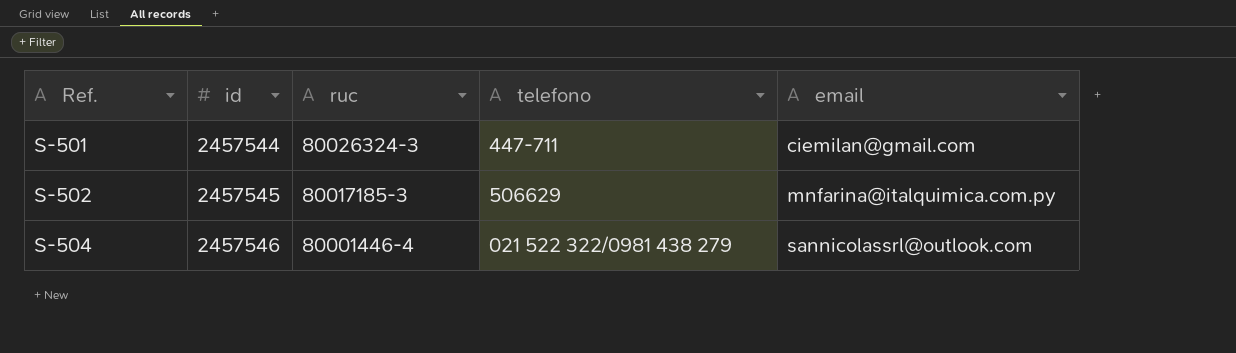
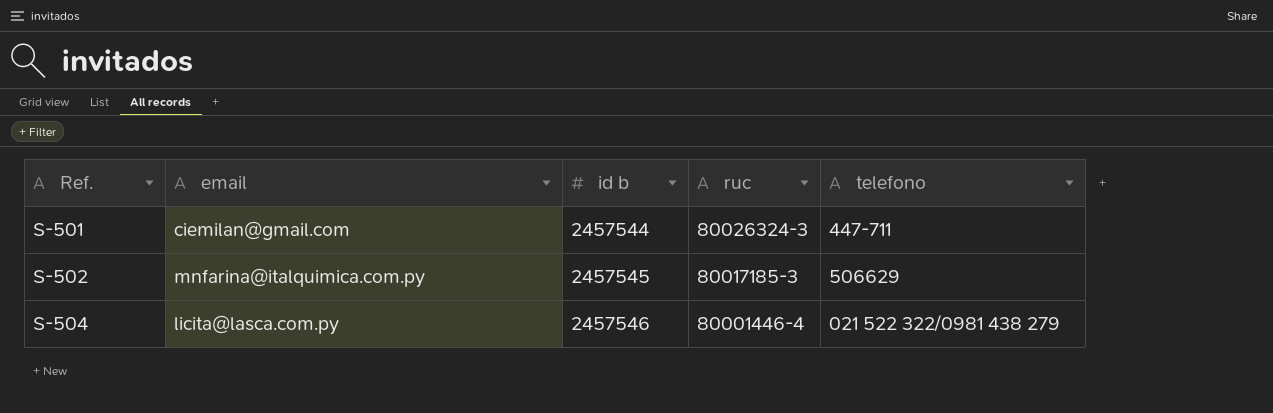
column email | position: 5 -> 2
column name: id -> id b
S-504 | email: sannicolassrl@outlook.com -> licita@lasca.com.py

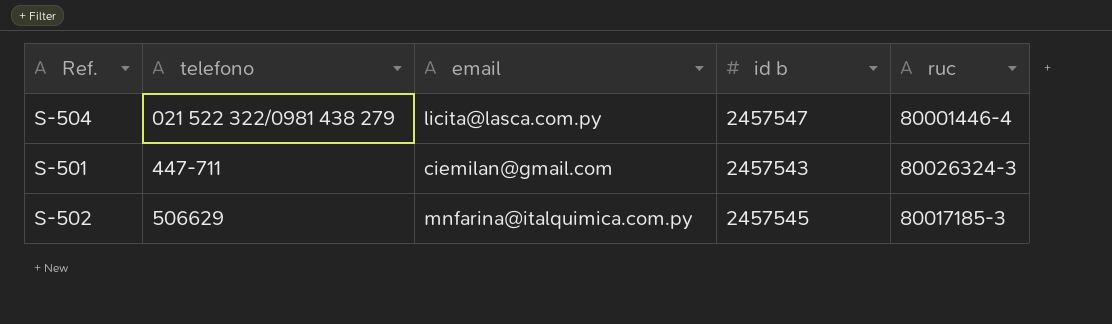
row order: Ref. ascending -> telefono ascending
column telefono | position: 5 -> 2
S-504 | id b: 2457546 -> 2457547
S-501 | id b: 2457544 -> 2457543

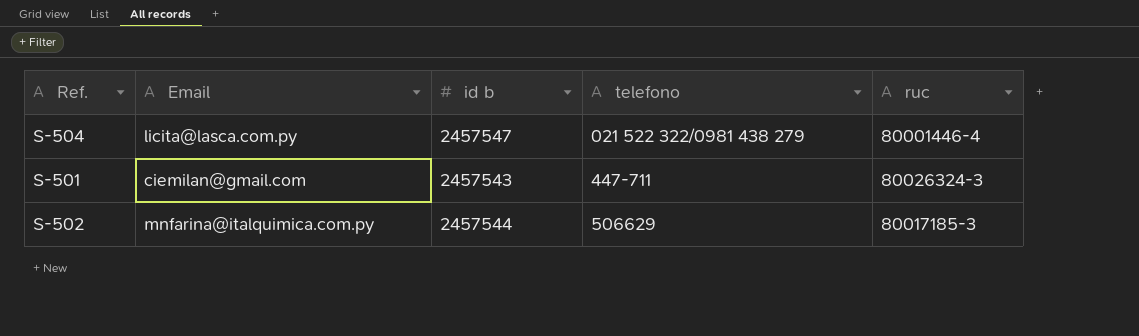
column name: email -> Email
column telefono | position: 2 -> 4
S-502 | id b: 2457545 -> 2457544

